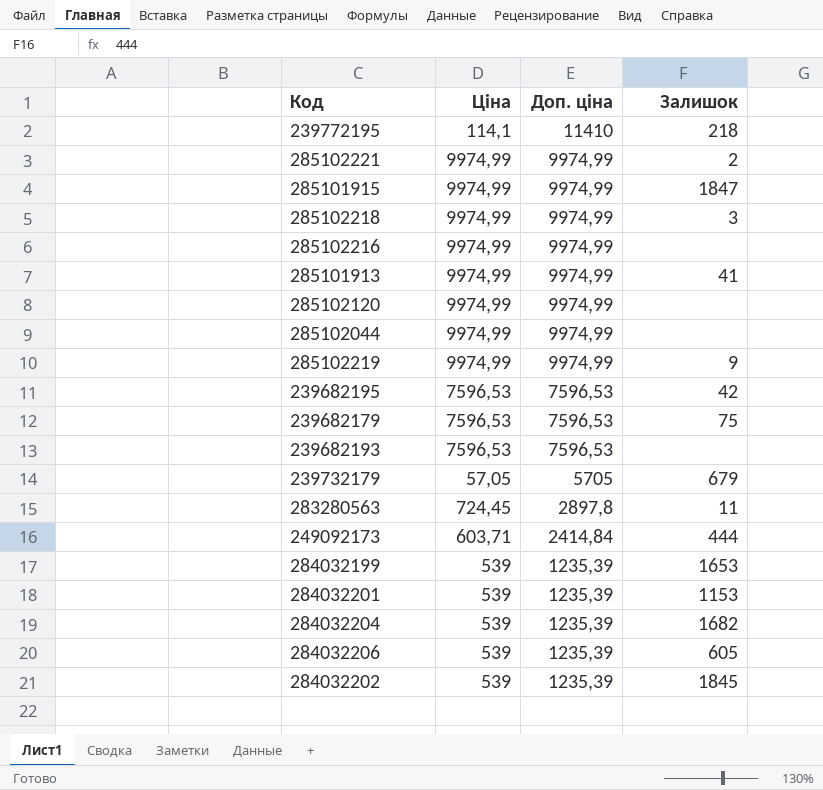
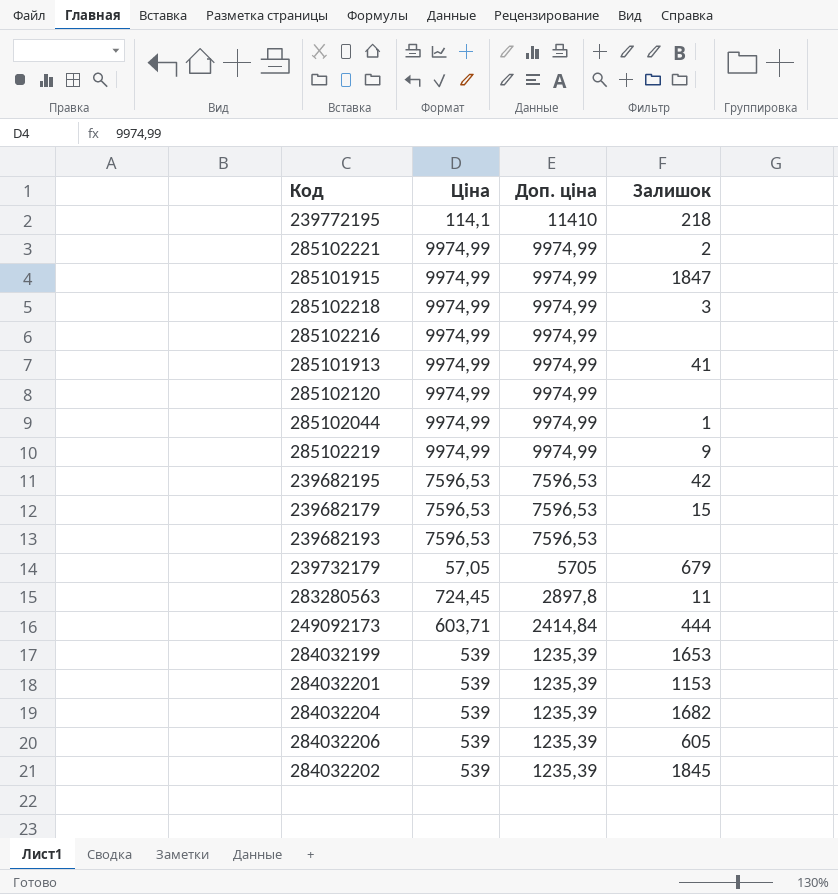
285102044 | Залишок: none -> 1
239682179 | Залишок: 75 -> 15

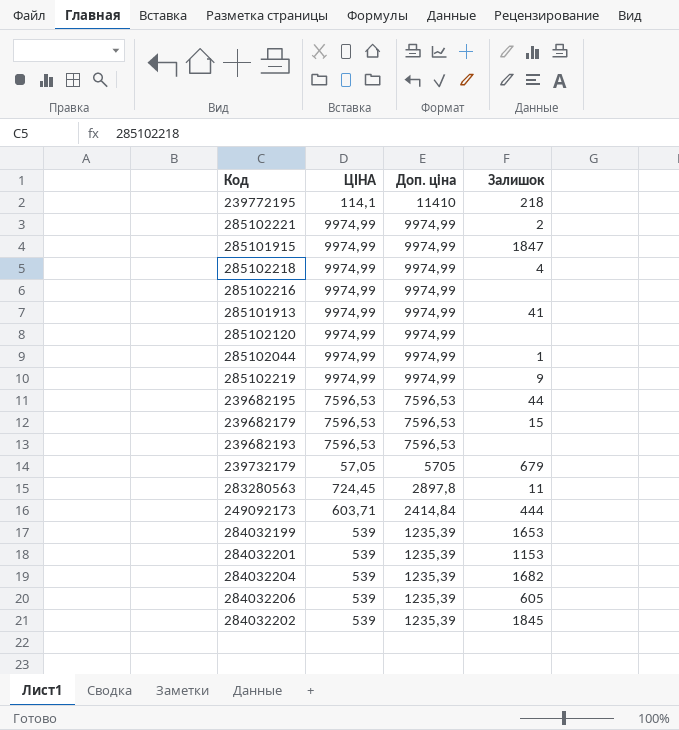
column name: Ціна -> ЦІНА
285102218 | Залишок: 3 -> 4
239682195 | Залишок: 42 -> 44

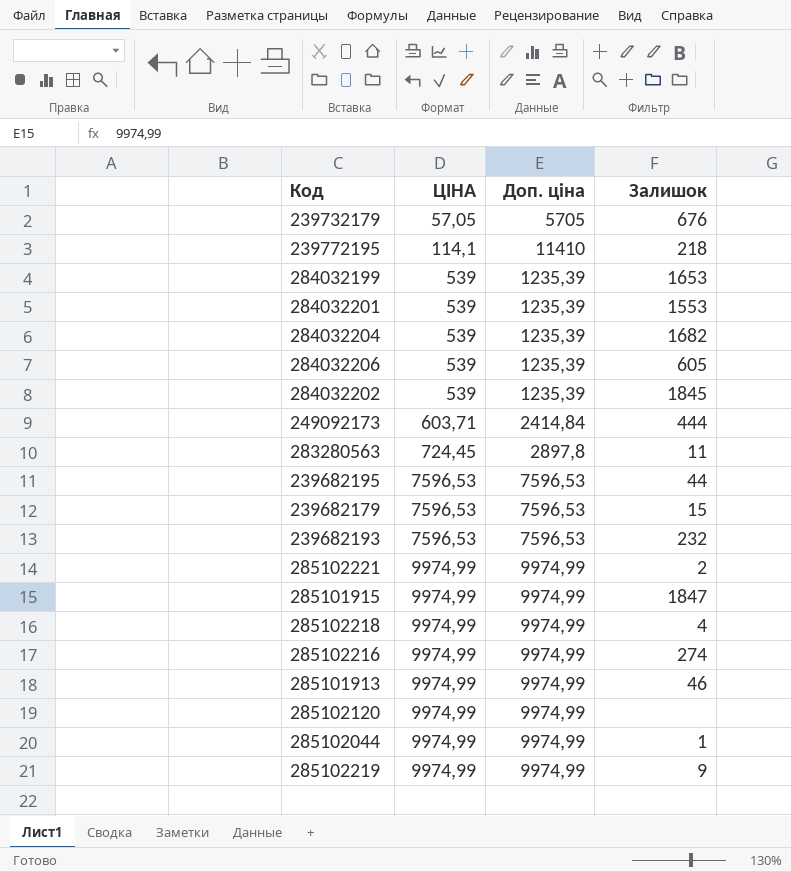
row order: Доп. ціна descending -> ЦІНА ascending
239732179 | Залишок: 679 -> 676
284032201 | Залишок: 1153 -> 1553
239682193 | Залишок: none -> 232
285102216 | Залишок: none -> 274
285101913 | Залишок: 41 -> 46

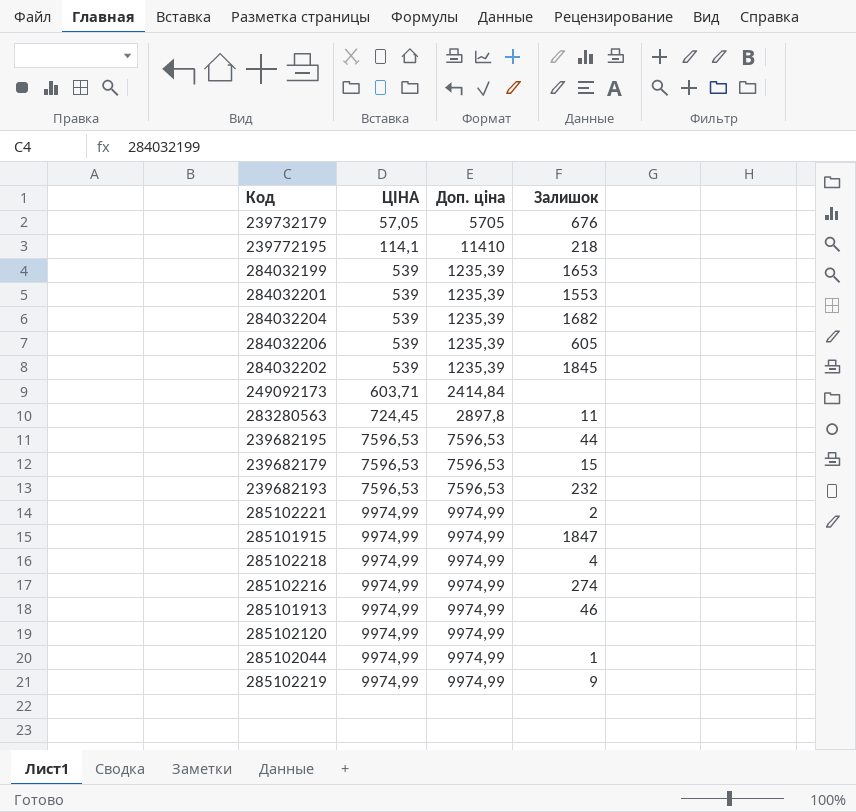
249092173 | Залишок: 444 -> none

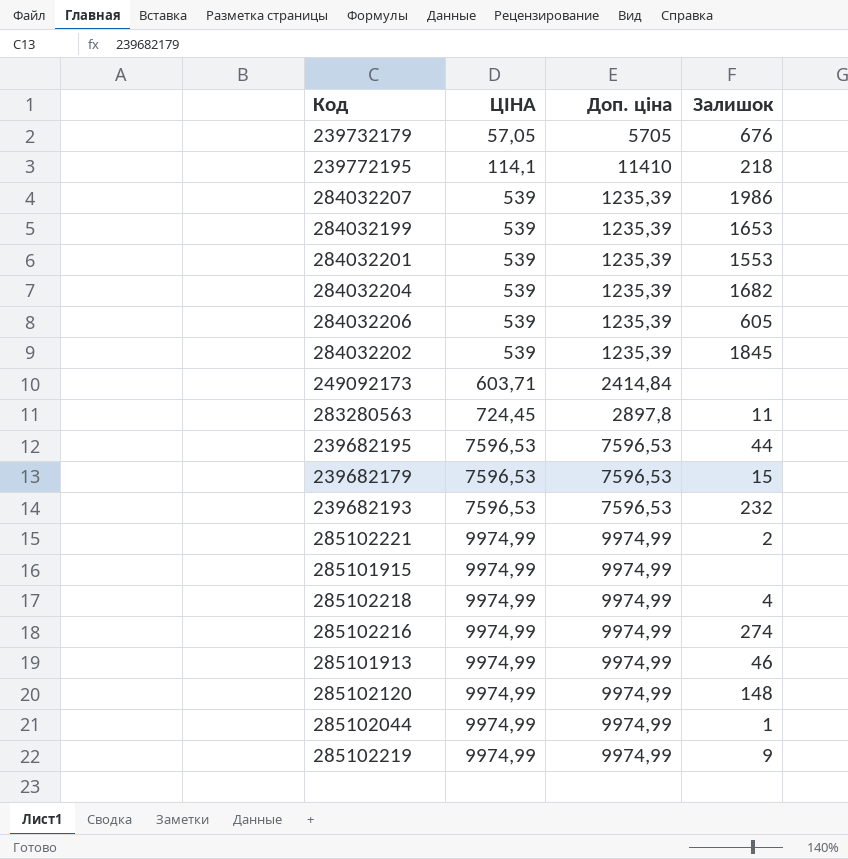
row 284032207: none -> 539 | 1235,39 | 1986
285101915 | Залишок: 1847 -> none
285102120 | Залишок: none -> 148

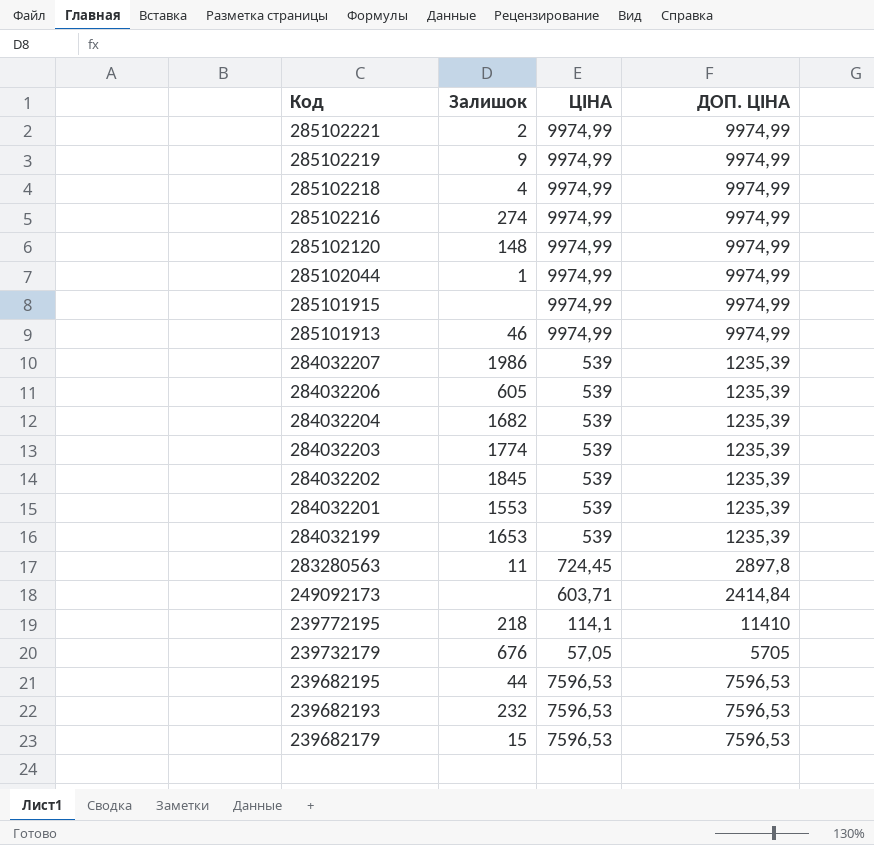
row order: ЦІНА ascending -> Код descending
column Залишок | position: 4 -> 2
column name: Доп. ціна -> ДОП. ЦІНА
row 284032203: none -> 1774 | 539 | 1235,39

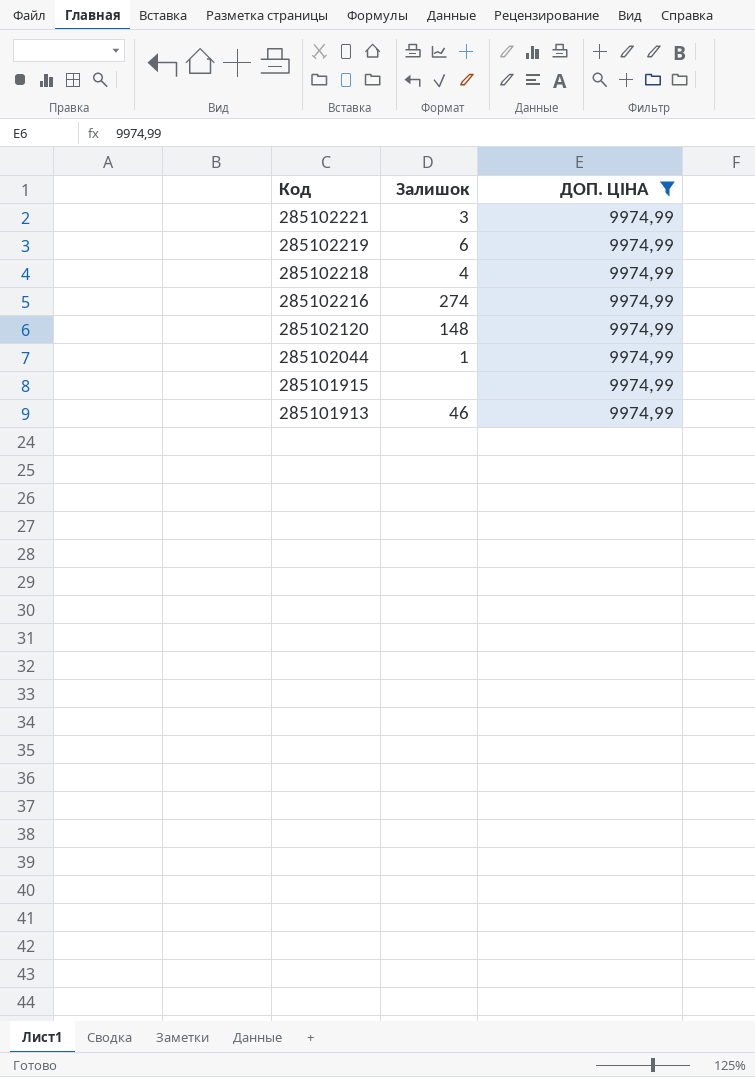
filter: none -> ДОП. ЦІНА = 9974,99
column ЦІНА | position: 3 -> none
285102221 | Залишок: 2 -> 3
285102219 | Залишок: 9 -> 6

